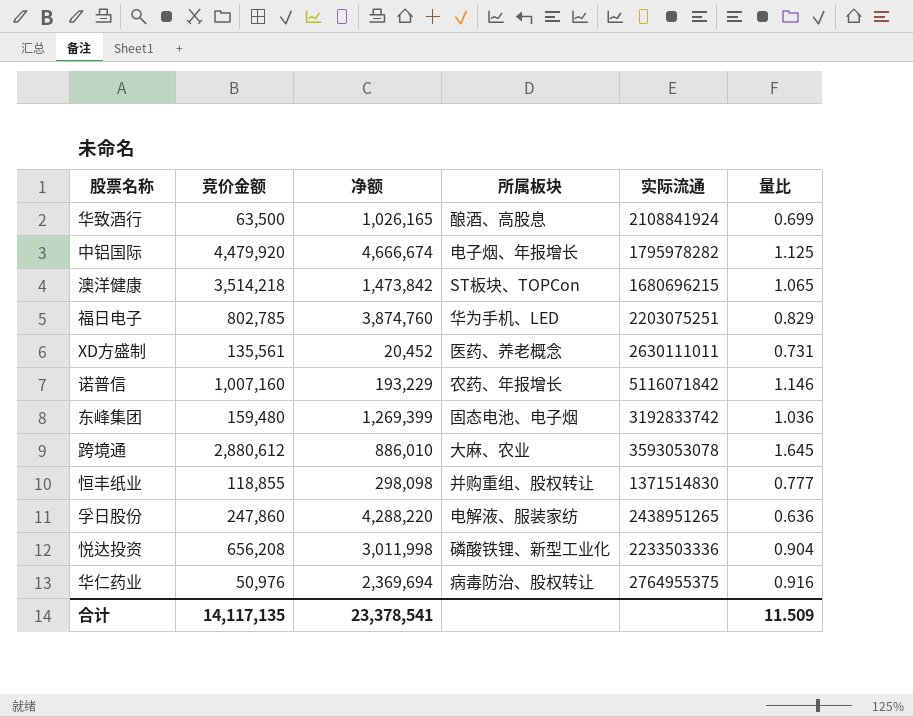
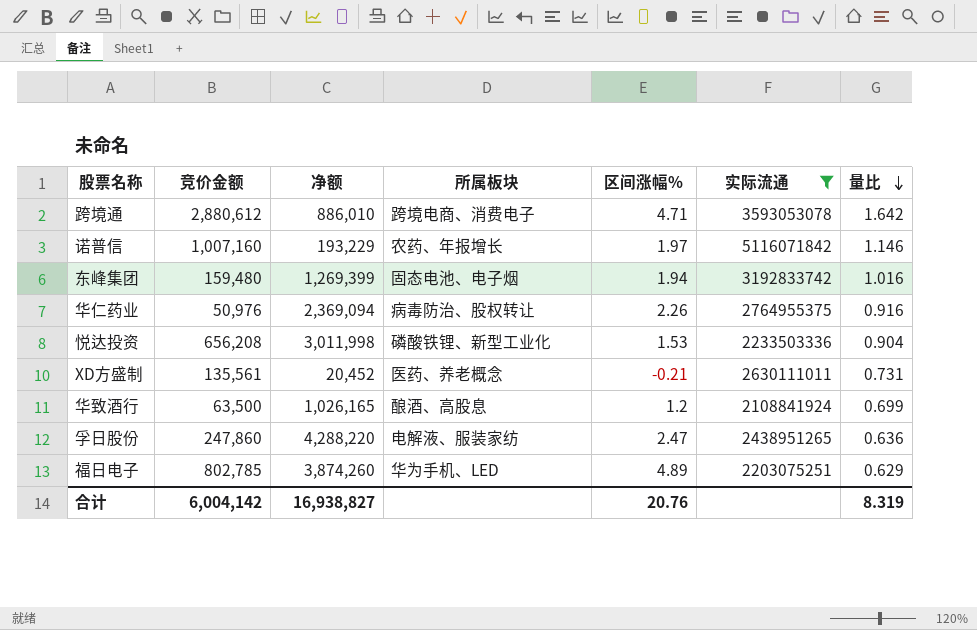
filter: none -> 实际流通 >= 2108841924
row order: none -> 量比 descending
column 区间涨幅% | position: none -> 5
跨境通 | 所属板块: 大麻、农业 -> 跨境电商、消费电子
跨境通 | 量比: 1.645 -> 1.642
东峰集团 | 量比: 1.036 -> 1.016
华仁药业 | 净额: 2,369,694 -> 2,369,094
福日电子 | 净额: 3,874,760 -> 3,874,260
福日电子 | 量比: 0.829 -> 0.629
合计 | 竞价金额: 14,117,135 -> 6,004,142
合计 | 净额: 23,378,541 -> 16,938,827
合计 | 量比: 11.509 -> 8.319

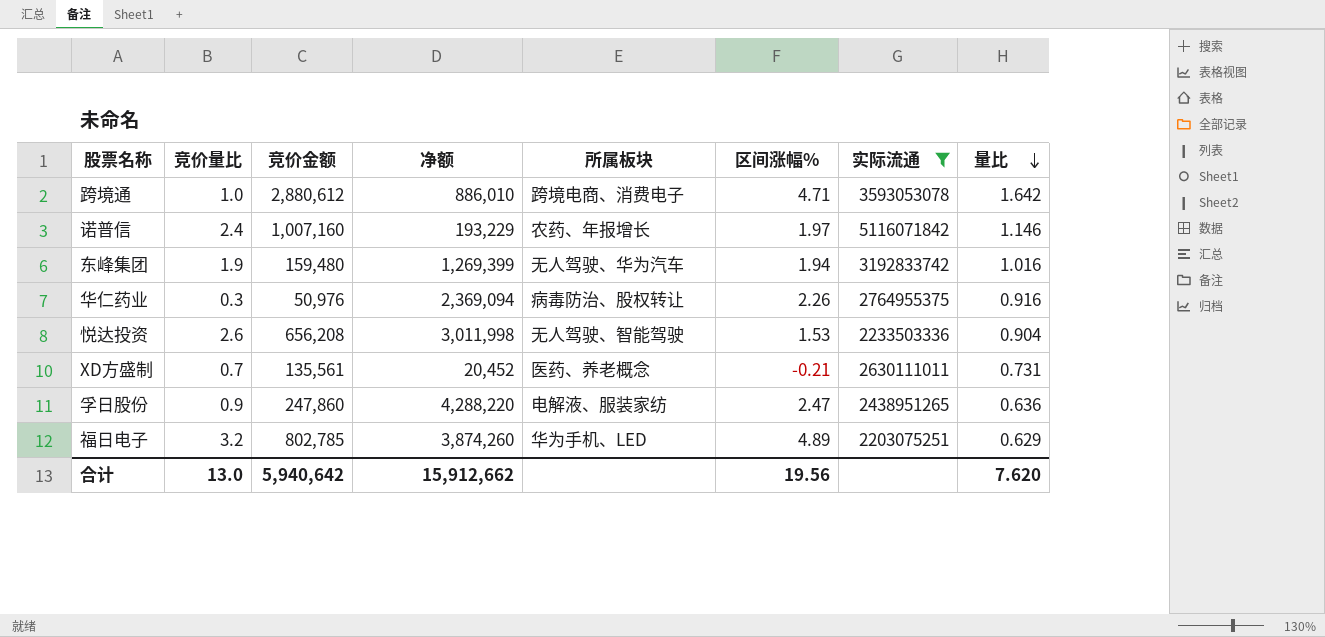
column 竞价量比 | position: none -> 2
row 华致酒行: 63,500 | 1,026,165 | 酿酒、高股息 | 1.2 | 2108841924 | 0.699 -> none
东峰集团 | 所属板块: 固态电池、电子烟 -> 无人驾驶、华为汽车
悦达投资 | 所属板块: 磷酸铁锂、新型工业化 -> 无人驾驶、智能驾驶
合计 | 竞价金额: 6,004,142 -> 5,940,642
合计 | 净额: 16,938,827 -> 15,912,662
合计 | 区间涨幅%: 20.76 -> 19.56
合计 | 量比: 8.319 -> 7.620

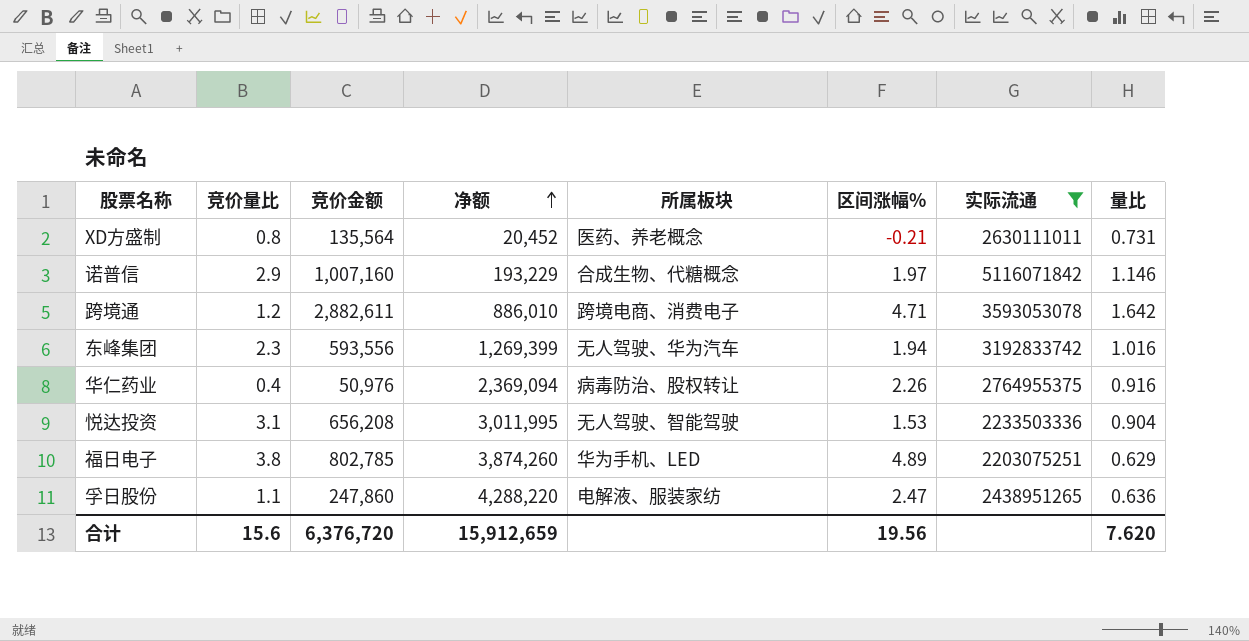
row order: 量比 descending -> 净额 ascending
XD方盛制 | 竞价量比: 0.7 -> 0.8
XD方盛制 | 竞价金额: 135,561 -> 135,564
诺普信 | 竞价量比: 2.4 -> 2.9
诺普信 | 所属板块: 农药、年报增长 -> 合成生物、代糖概念
跨境通 | 竞价量比: 1.0 -> 1.2
跨境通 | 竞价金额: 2,880,612 -> 2,882,611
东峰集团 | 竞价量比: 1.9 -> 2.3
东峰集团 | 竞价金额: 159,480 -> 593,556
华仁药业 | 竞价量比: 0.3 -> 0.4
悦达投资 | 竞价量比: 2.6 -> 3.1
悦达投资 | 净额: 3,011,998 -> 3,011,995
福日电子 | 竞价量比: 3.2 -> 3.8
孚日股份 | 竞价量比: 0.9 -> 1.1
合计 | 竞价量比: 13.0 -> 15.6
合计 | 竞价金额: 5,940,642 -> 6,376,720
合计 | 净额: 15,912,662 -> 15,912,659

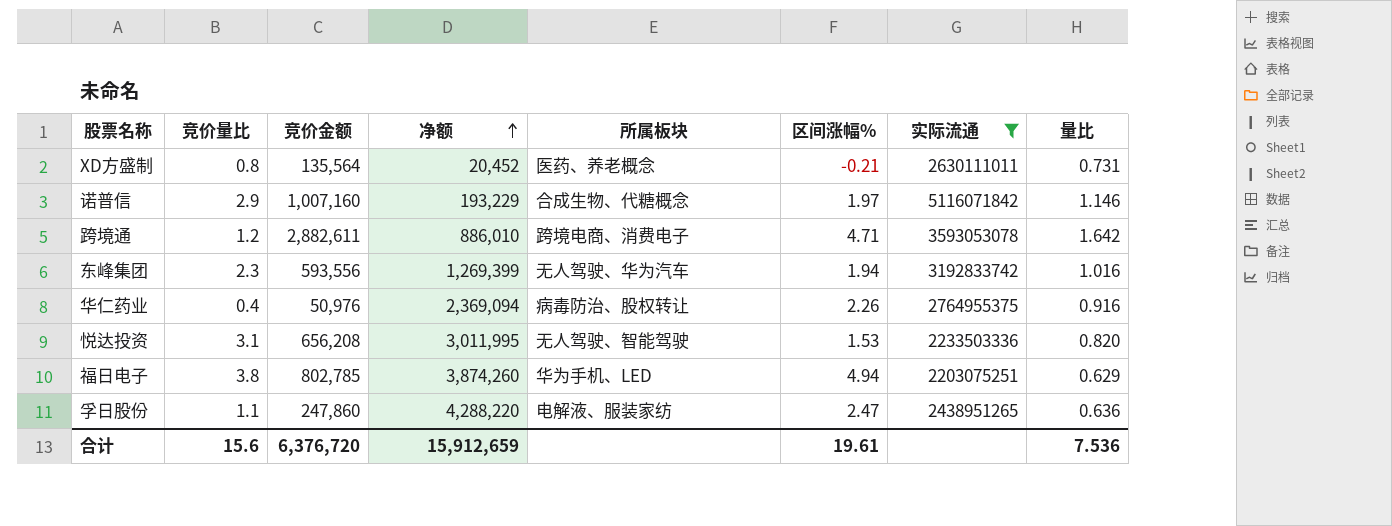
悦达投资 | 量比: 0.904 -> 0.820
福日电子 | 区间涨幅%: 4.89 -> 4.94
合计 | 区间涨幅%: 19.56 -> 19.61
合计 | 量比: 7.620 -> 7.536

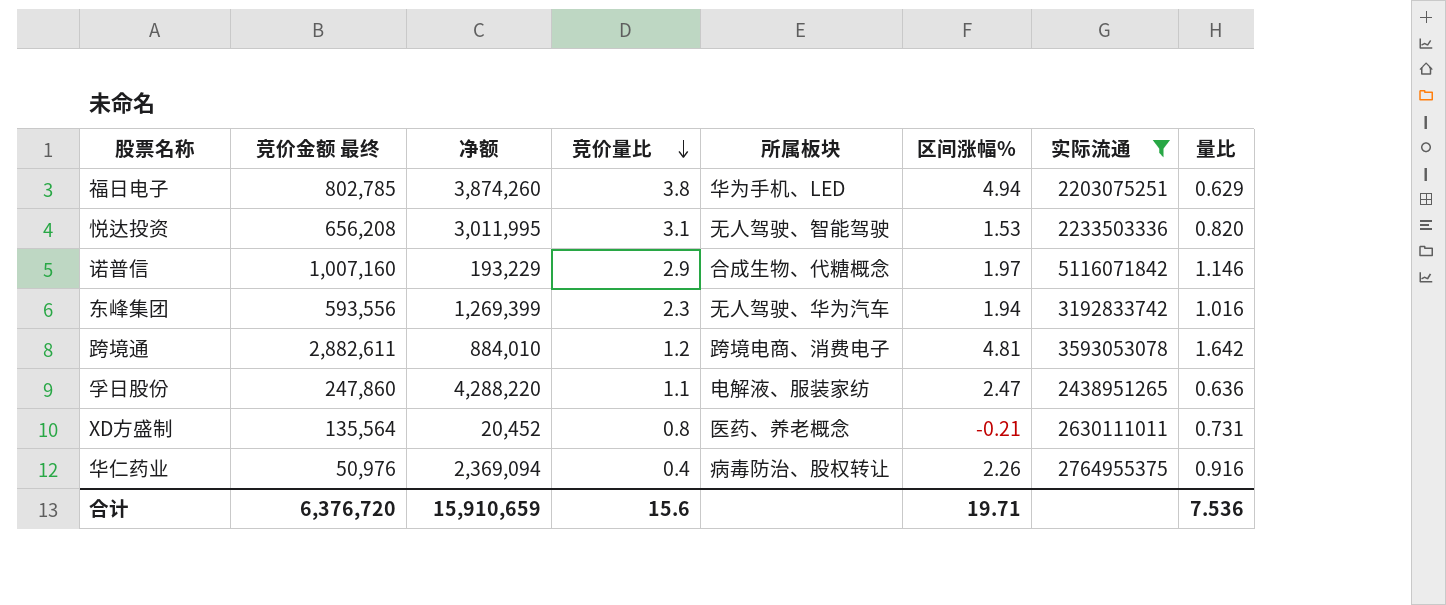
row order: 净额 ascending -> 竞价量比 descending
column name: 竞价金额 -> 竞价金额 最终
column 竞价量比 | position: 2 -> 4
跨境通 | 净额: 886,010 -> 884,010
跨境通 | 区间涨幅%: 4.71 -> 4.81
合计 | 净额: 15,912,659 -> 15,910,659
合计 | 区间涨幅%: 19.61 -> 19.71

